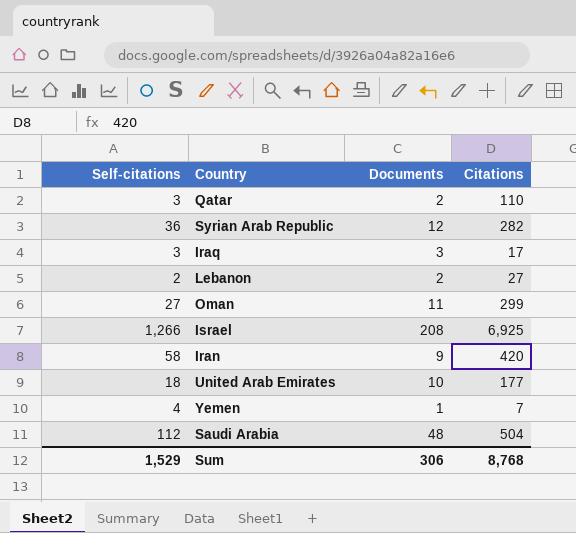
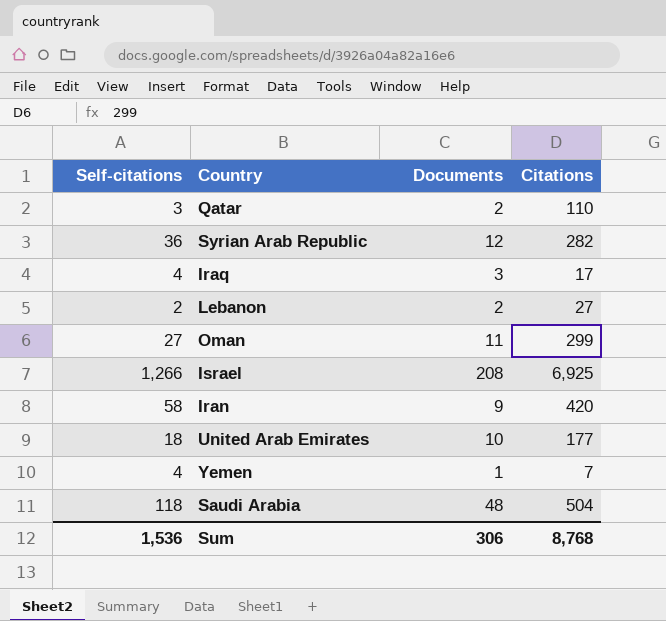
Iraq | Self-citations: 3 -> 4
Saudi Arabia | Self-citations: 112 -> 118
Sum | Self-citations: 1,529 -> 1,536

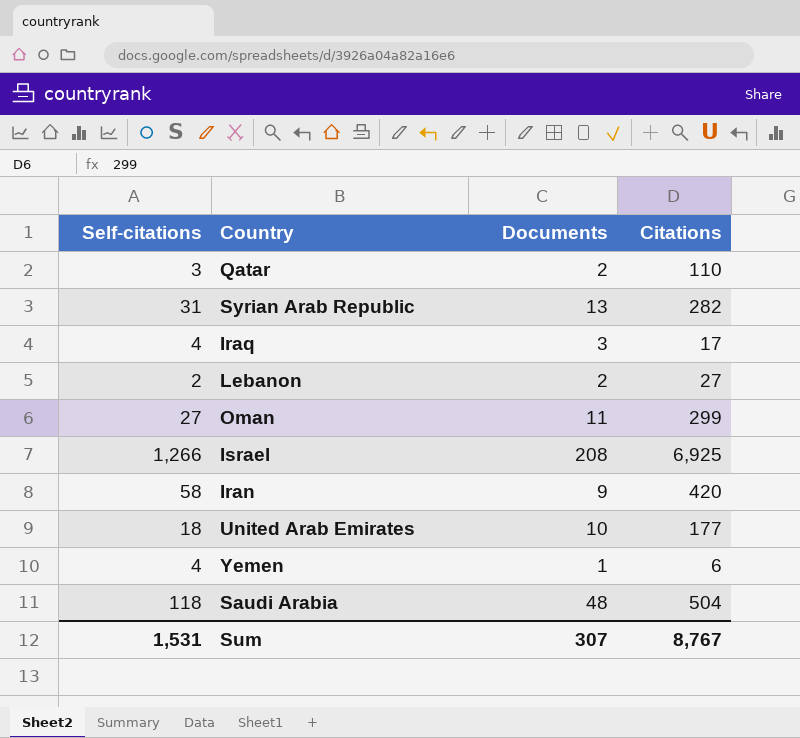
Syrian Arab Republic | Self-citations: 36 -> 31
Syrian Arab Republic | Documents: 12 -> 13
Yemen | Citations: 7 -> 6
Sum | Self-citations: 1,536 -> 1,531
Sum | Documents: 306 -> 307
Sum | Citations: 8,768 -> 8,767

